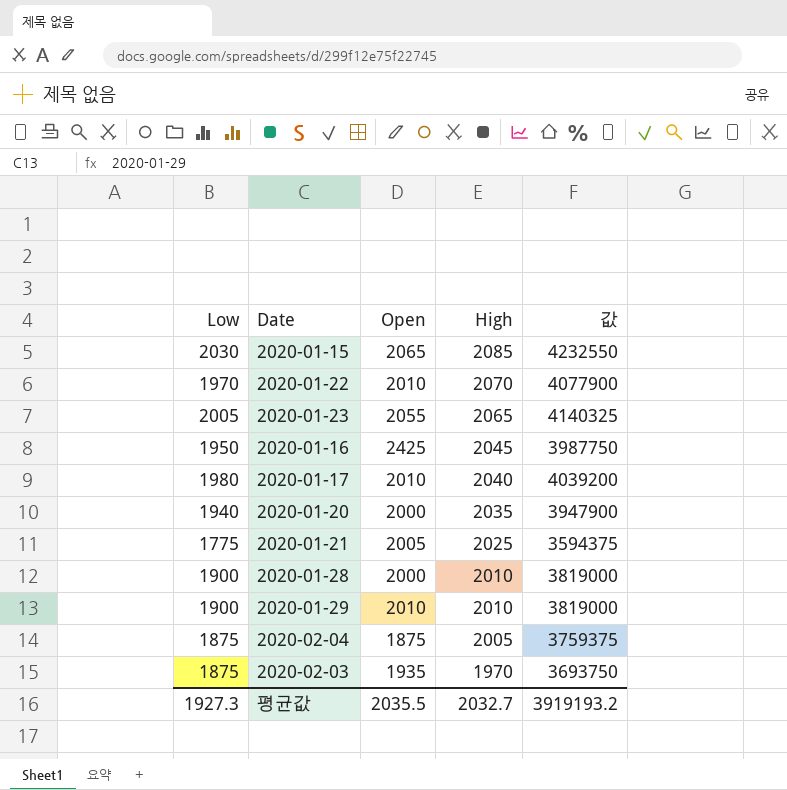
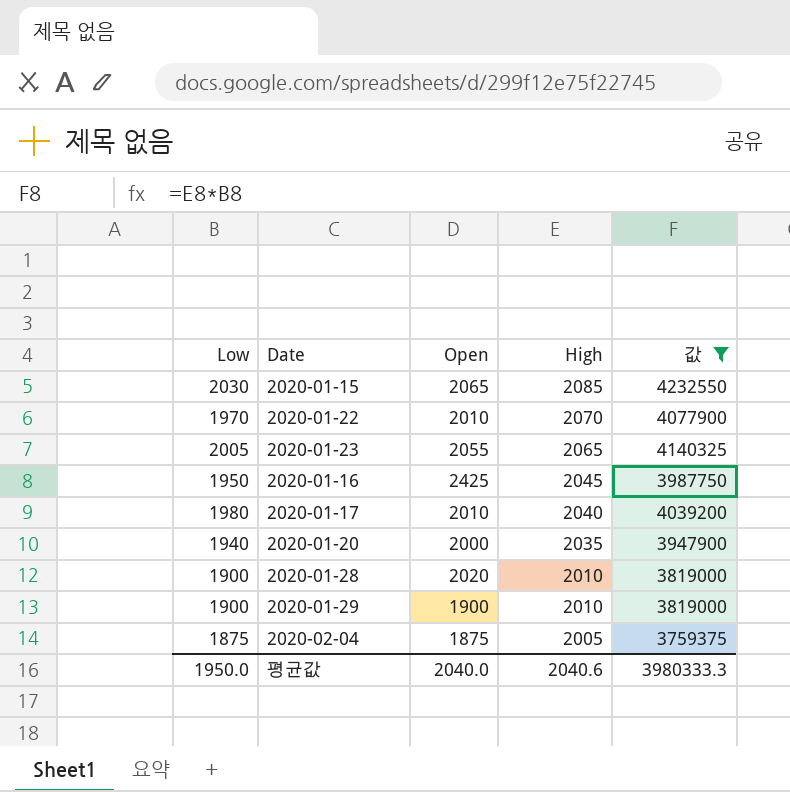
filter: none -> 값 >= 3759375
2020-01-28 | Open: 2000 -> 2020
2020-01-29 | Open: 2010 -> 1900
평균값 | Low: 1927.3 -> 1950.0
평균값 | Open: 2035.5 -> 2040.0
평균값 | High: 2032.7 -> 2040.6
평균값 | 값: 3919193.2 -> 3980333.3

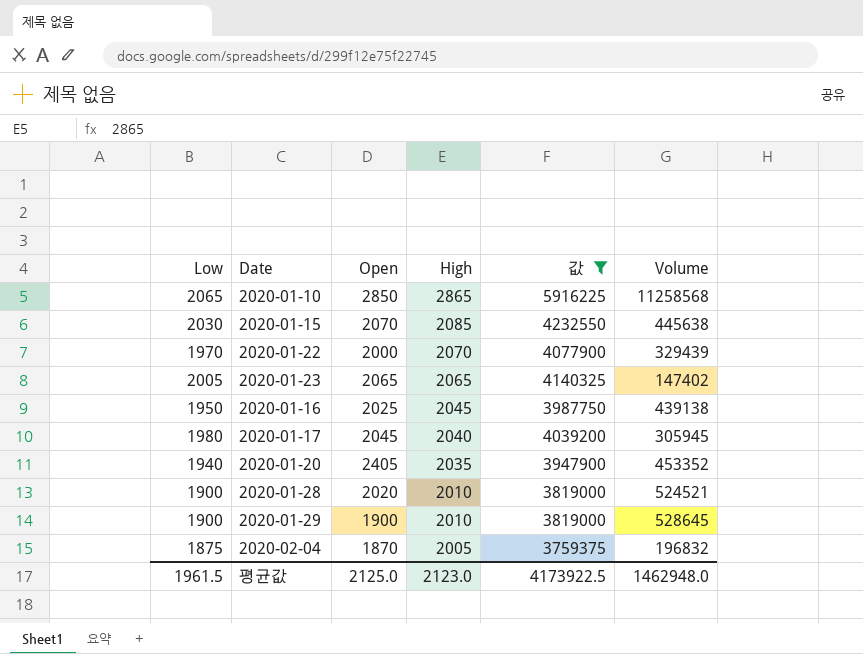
column Volume | position: none -> 6
row 2020-01-10: none -> 2065 | 2850 | 2865 | 5916225 | 11258568
2020-01-15 | Open: 2065 -> 2070
2020-01-22 | Open: 2010 -> 2000
2020-01-23 | Open: 2055 -> 2065
2020-01-16 | Open: 2425 -> 2025
2020-01-17 | Open: 2010 -> 2045
2020-01-20 | Open: 2000 -> 2405
2020-02-04 | Open: 1875 -> 1870
평균값 | Low: 1950.0 -> 1961.5
평균값 | Open: 2040.0 -> 2125.0
평균값 | High: 2040.6 -> 2123.0
평균값 | 값: 3980333.3 -> 4173922.5

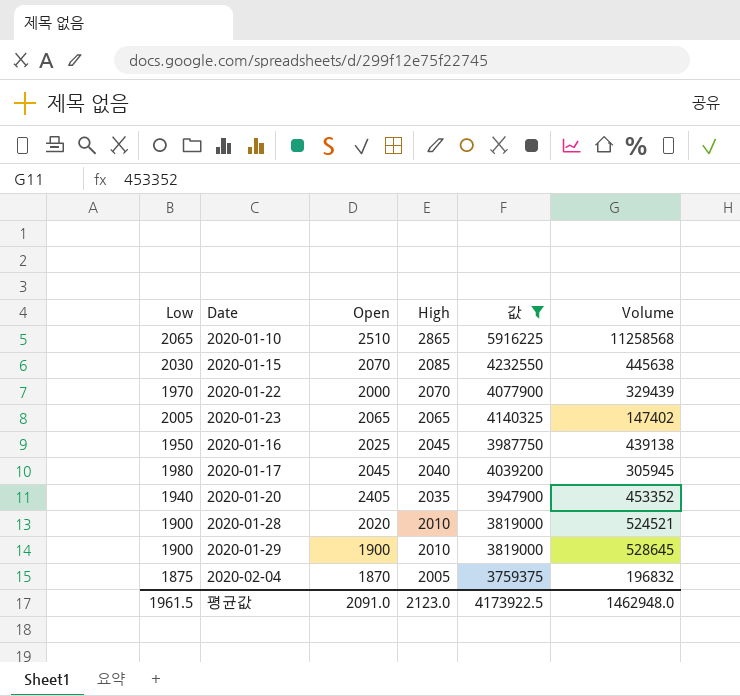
2020-01-10 | Open: 2850 -> 2510
평균값 | Open: 2125.0 -> 2091.0

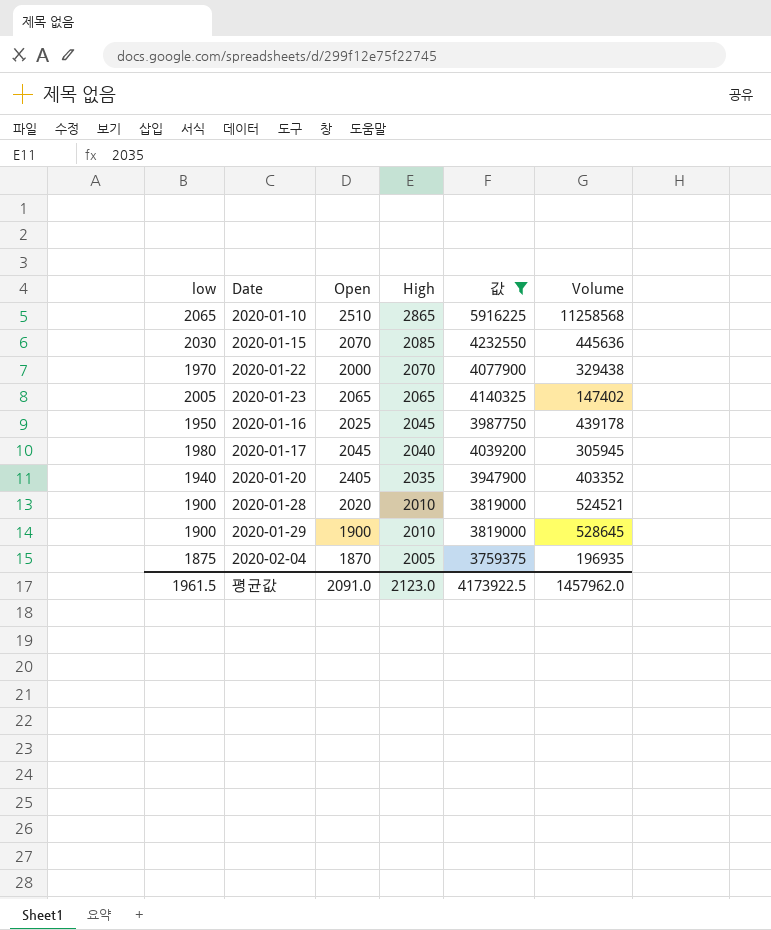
column name: Low -> low
2020-01-15 | Volume: 445638 -> 445636
2020-01-22 | Volume: 329439 -> 329438
2020-01-16 | Volume: 439138 -> 439178
2020-01-20 | Volume: 453352 -> 403352
2020-02-04 | Volume: 196832 -> 196935
평균값 | Volume: 1462948.0 -> 1457962.0

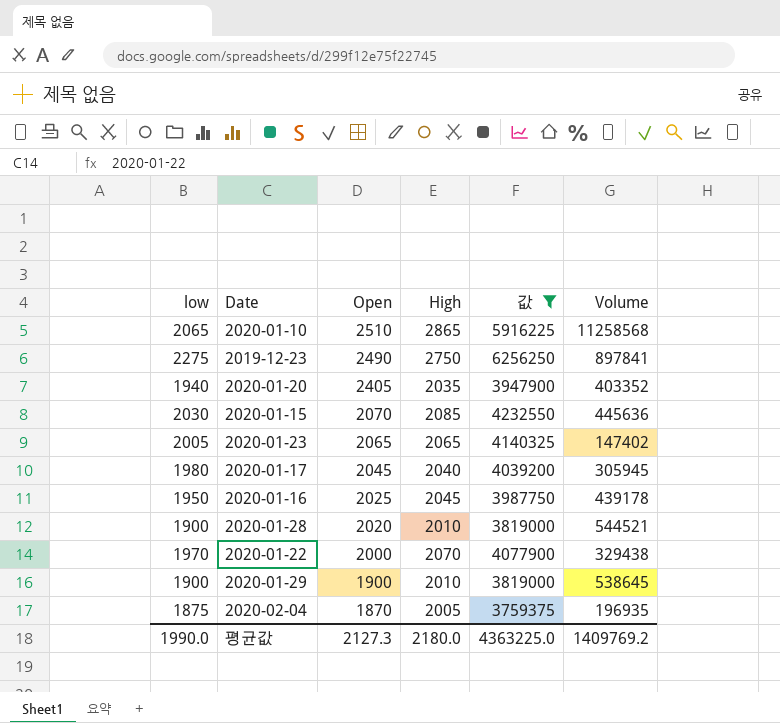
row order: High descending -> Open descending
row 2019-12-23: none -> 2275 | 2490 | 2750 | 6256250 | 897841
2020-01-28 | Volume: 524521 -> 544521
2020-01-29 | Volume: 528645 -> 538645
평균값 | low: 1961.5 -> 1990.0
평균값 | Open: 2091.0 -> 2127.3
평균값 | High: 2123.0 -> 2180.0
평균값 | 값: 4173922.5 -> 4363225.0
평균값 | Volume: 1457962.0 -> 1409769.2

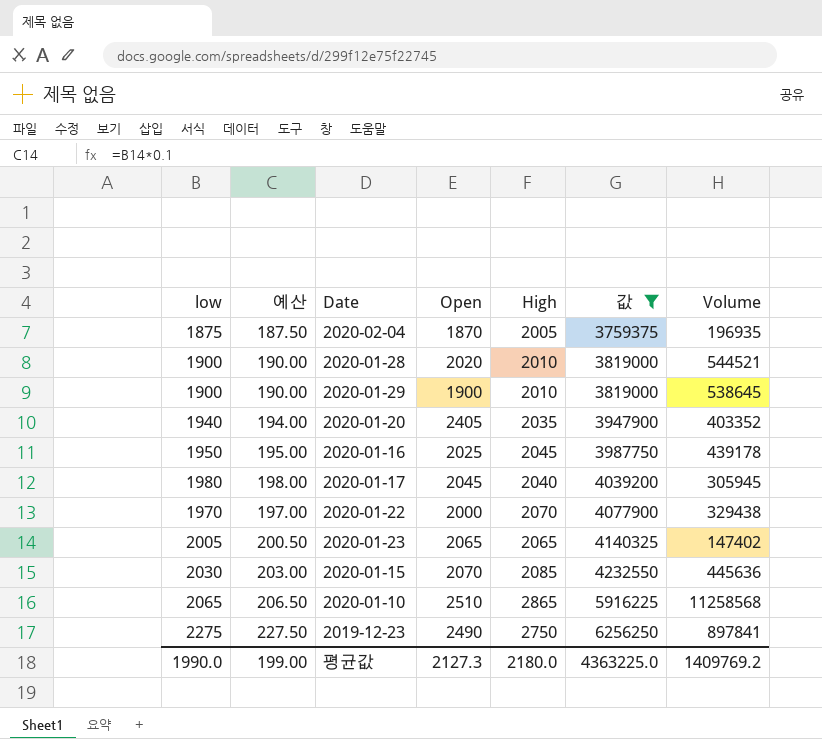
row order: Open descending -> 값 ascending
column 예산 | formula: none -> [low] * 0.1

